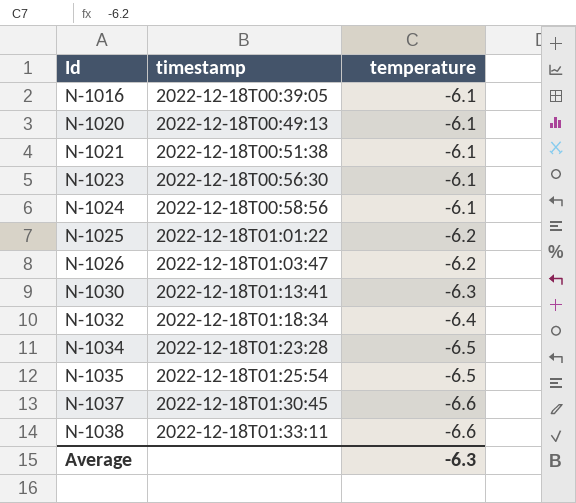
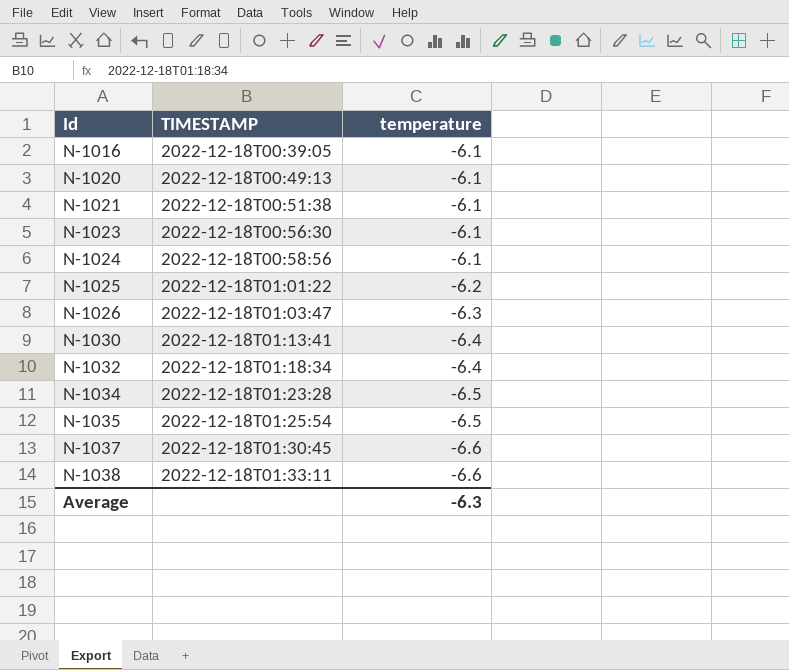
column name: timestamp -> TIMESTAMP
N-1026 | temperature: -6.2 -> -6.3
N-1030 | temperature: -6.3 -> -6.4

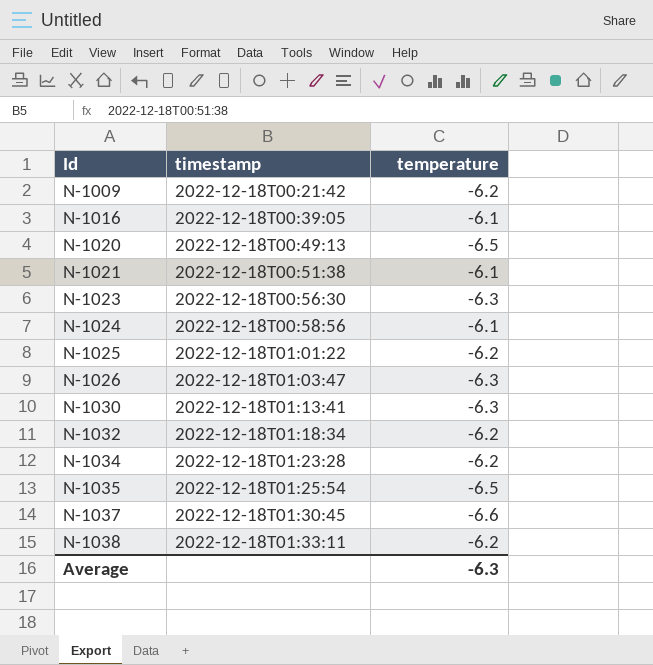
column name: TIMESTAMP -> timestamp
row N-1009: none -> 2022-12-18T00:21:42 | -6.2
N-1020 | temperature: -6.1 -> -6.5
N-1023 | temperature: -6.1 -> -6.3
N-1030 | temperature: -6.4 -> -6.3
N-1032 | temperature: -6.4 -> -6.2
N-1034 | temperature: -6.5 -> -6.2
N-1038 | temperature: -6.6 -> -6.2

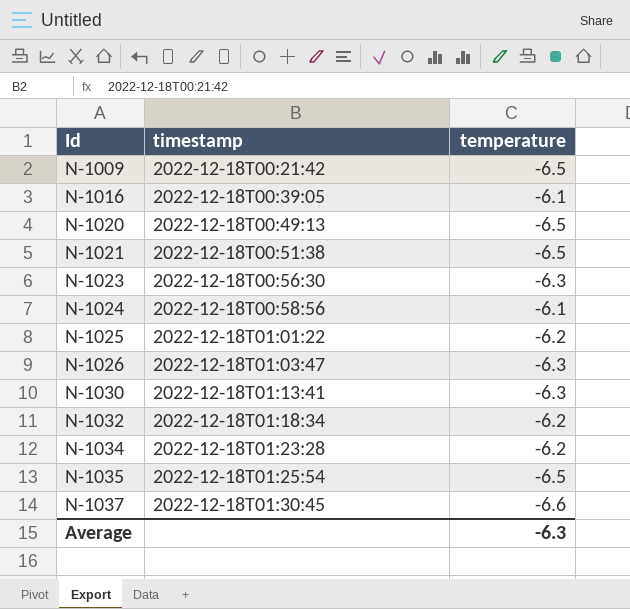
row N-1038: 2022-12-18T01:33:11 | -6.2 -> none
N-1009 | temperature: -6.2 -> -6.5
N-1021 | temperature: -6.1 -> -6.5

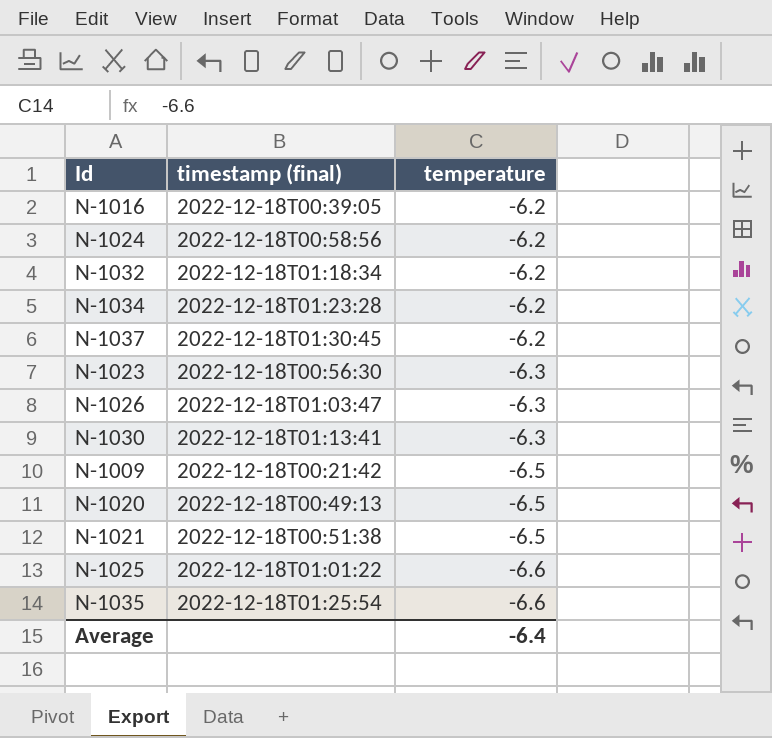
row order: Id ascending -> temperature descending
column name: timestamp -> timestamp (final)
N-1016 | temperature: -6.1 -> -6.2
N-1024 | temperature: -6.1 -> -6.2
N-1037 | temperature: -6.6 -> -6.2
N-1025 | temperature: -6.2 -> -6.6
N-1035 | temperature: -6.5 -> -6.6
Average | temperature: -6.3 -> -6.4

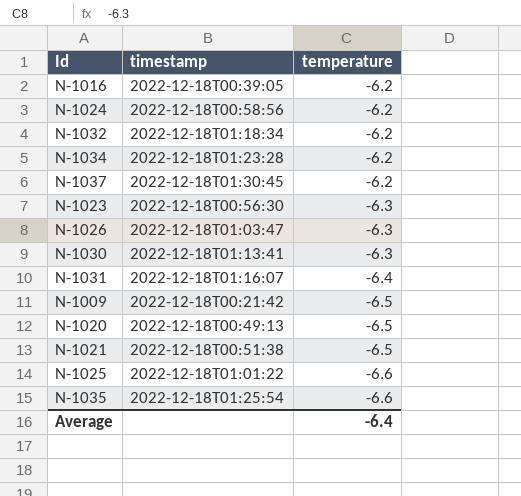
column name: timestamp (final) -> timestamp
row N-1031: none -> 2022-12-18T01:16:07 | -6.4

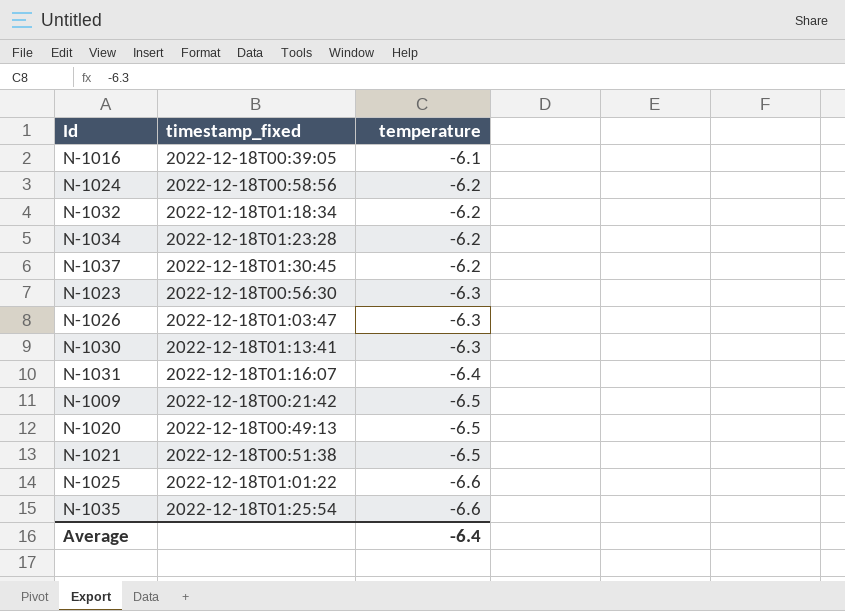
column name: timestamp -> timestamp_fixed
N-1016 | temperature: -6.2 -> -6.1

